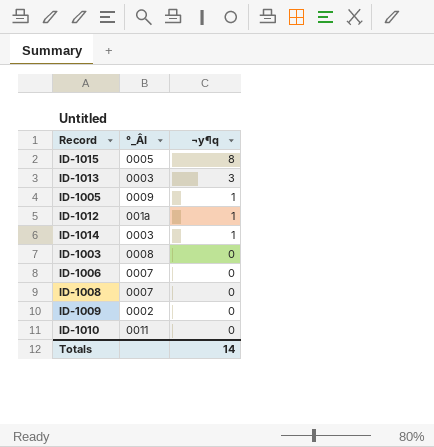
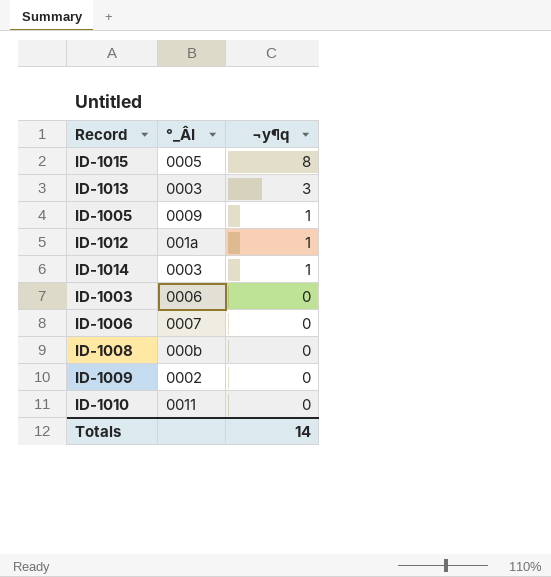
ID-1003 | °_ÂI: 0008 -> 0006
ID-1008 | °_ÂI: 0007 -> 000b

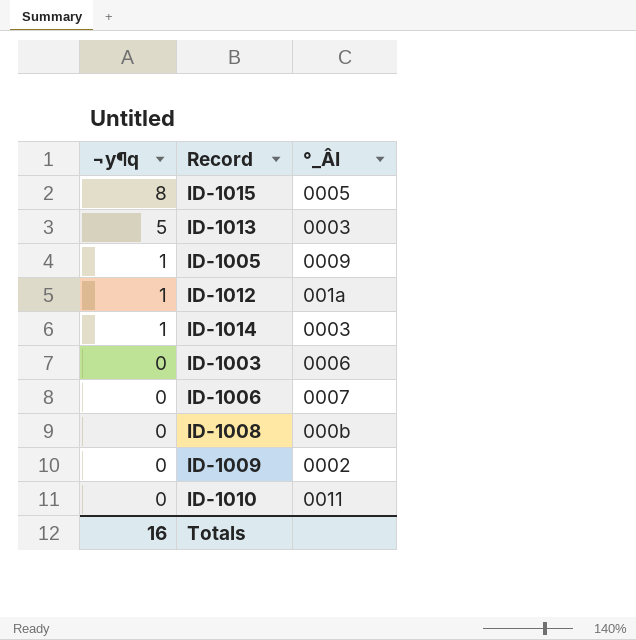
column ¬y¶q | position: 3 -> 1
ID-1013 | ¬y¶q: 3 -> 5
Totals | ¬y¶q: 14 -> 16

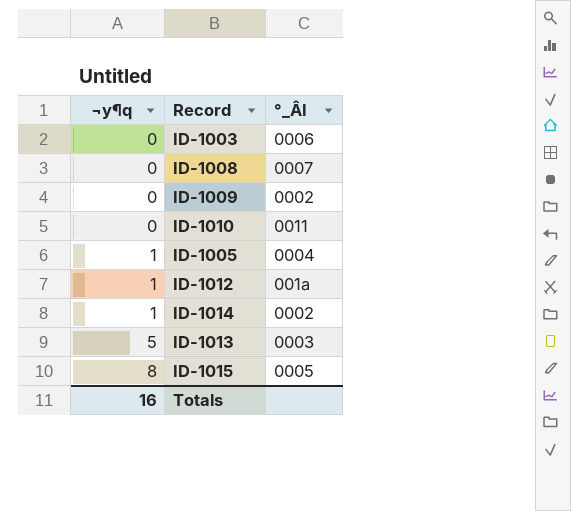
row order: ¬y¶q descending -> ¬y¶q ascending
row ID-1006: 0 | 0007 -> none
ID-1008 | °_ÂI: 000b -> 0007
ID-1005 | °_ÂI: 0009 -> 0004
ID-1014 | °_ÂI: 0003 -> 0002

